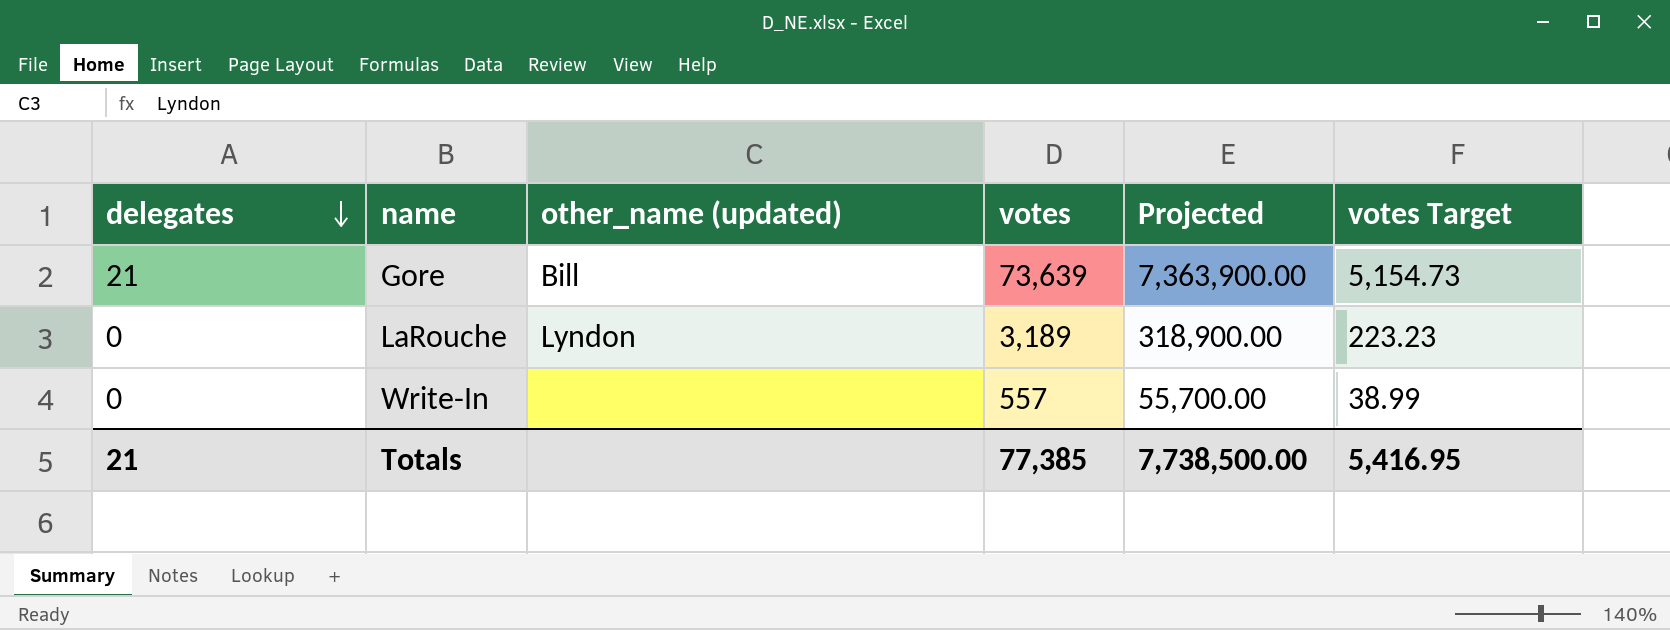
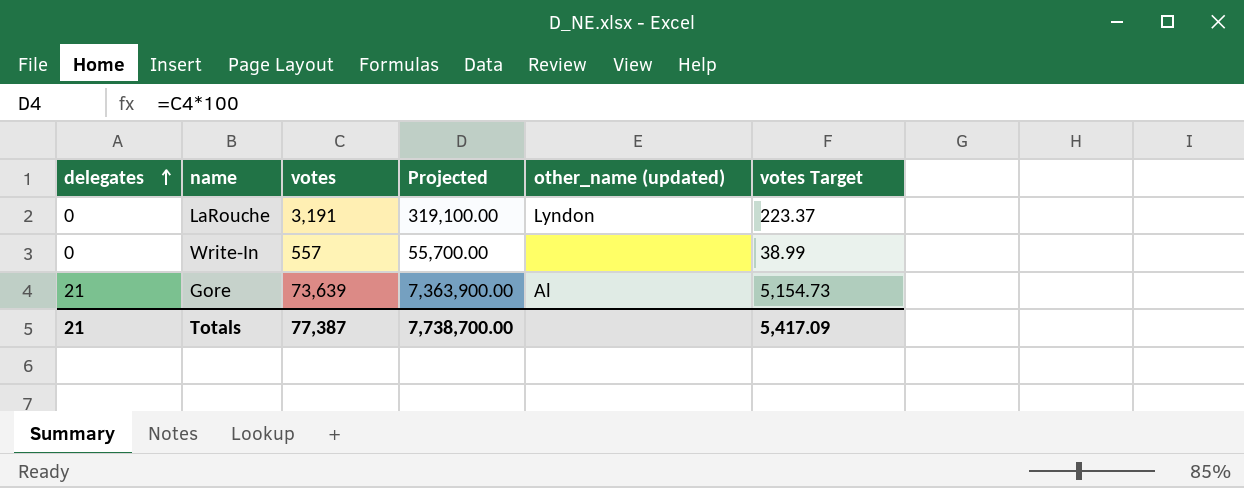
row order: delegates descending -> delegates ascending
column other_name (updated) | position: 3 -> 5
LaRouche | votes: 3,189 -> 3,191
LaRouche | Projected: 318,900.00 -> 319,100.00
LaRouche | votes Target: 223.23 -> 223.37
Gore | other_name (updated): Bill -> Al
Totals | votes: 77,385 -> 77,387
Totals | Projected: 7,738,500.00 -> 7,738,700.00
Totals | votes Target: 5,416.95 -> 5,417.09

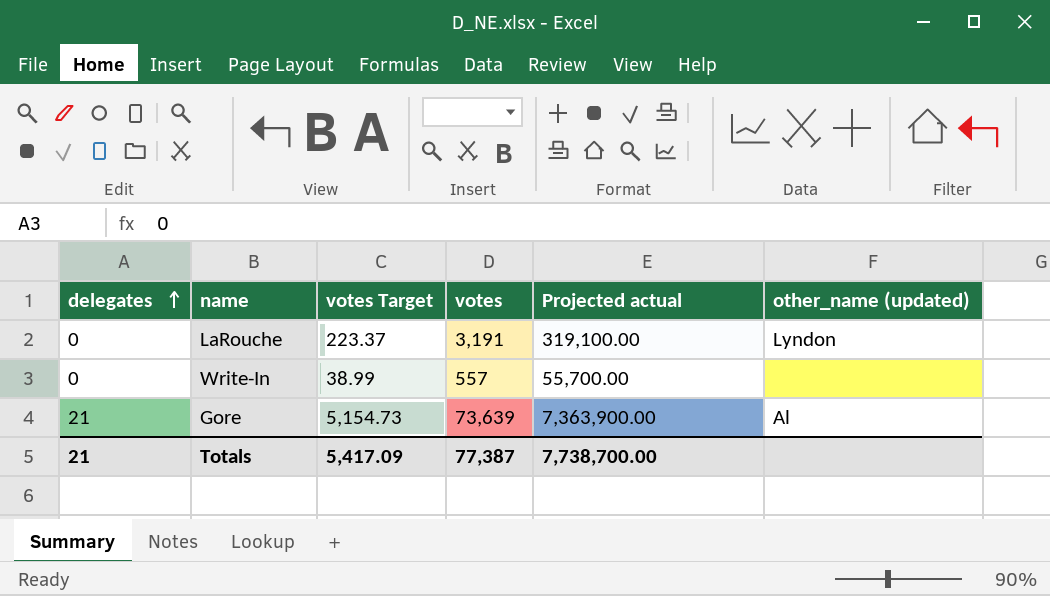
column votes Target | position: 6 -> 3
column name: Projected -> Projected actual

